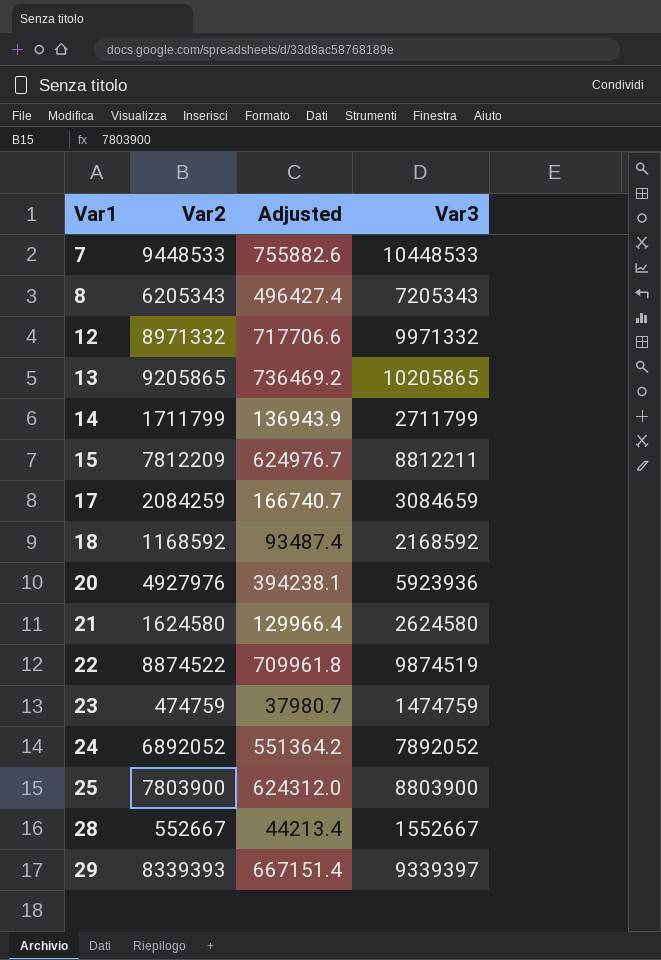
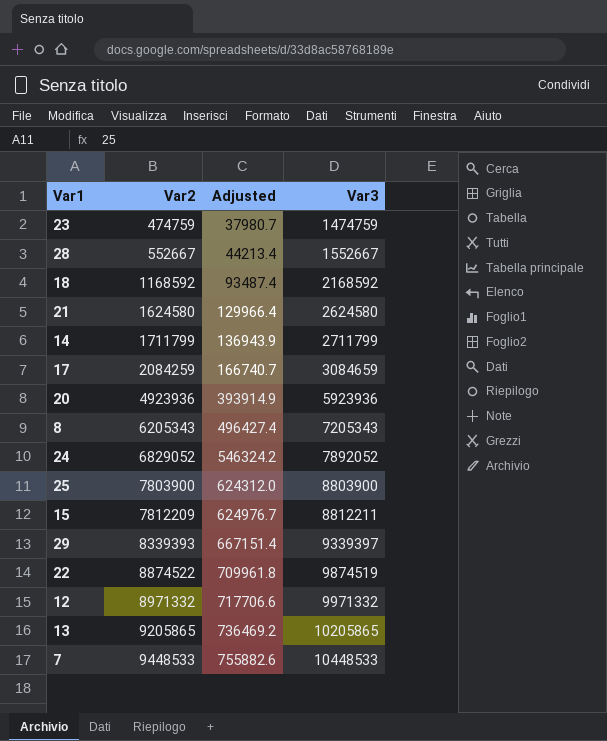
row order: Var1 ascending -> Var2 ascending
20 | Var2: 4927976 -> 4923936
20 | Adjusted: 394238.1 -> 393914.9
24 | Var2: 6892052 -> 6829052
24 | Adjusted: 551364.2 -> 546324.2

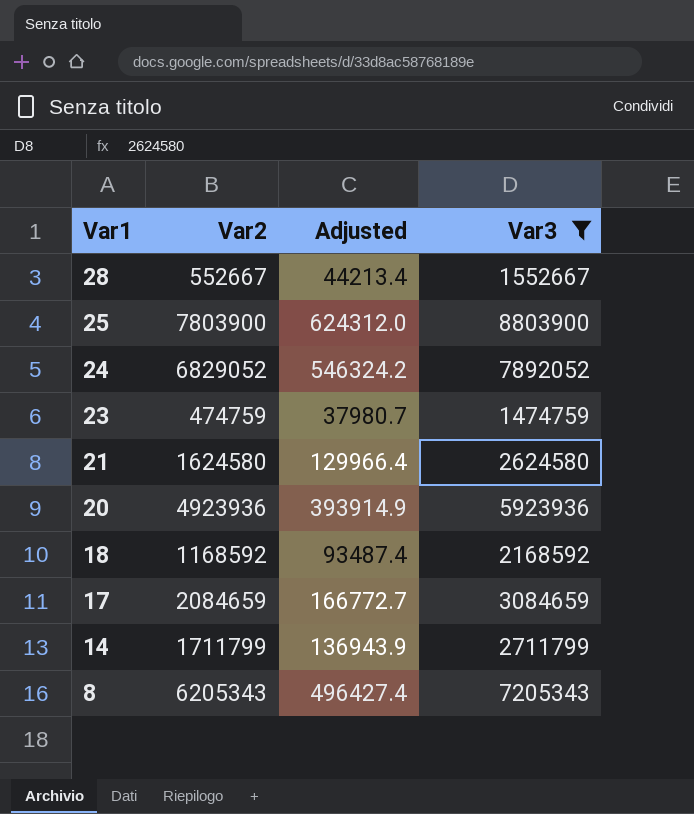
filter: none -> Var3 <= 8803900
row order: Var2 ascending -> Var1 descending
17 | Var2: 2084259 -> 2084659
17 | Adjusted: 166740.7 -> 166772.7

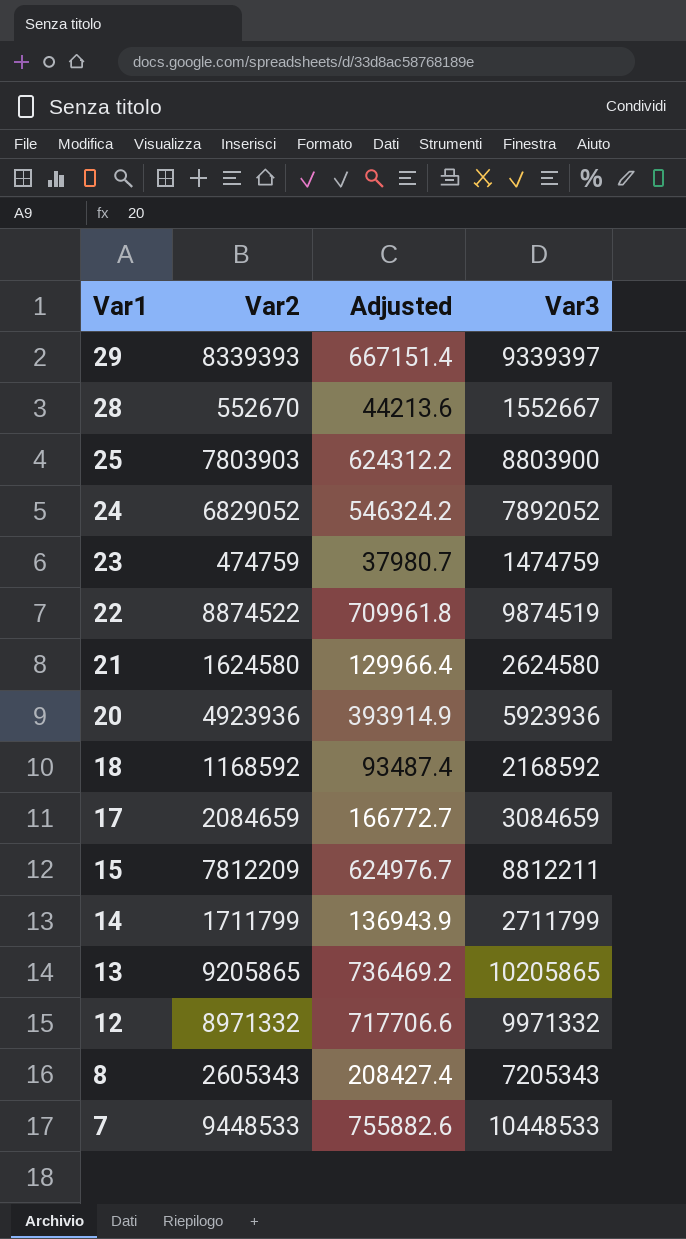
filter: Var3 <= 8803900 -> none
28 | Var2: 552667 -> 552670
28 | Adjusted: 44213.4 -> 44213.6
25 | Var2: 7803900 -> 7803903
25 | Adjusted: 624312.0 -> 624312.2
8 | Var2: 6205343 -> 2605343
8 | Adjusted: 496427.4 -> 208427.4

